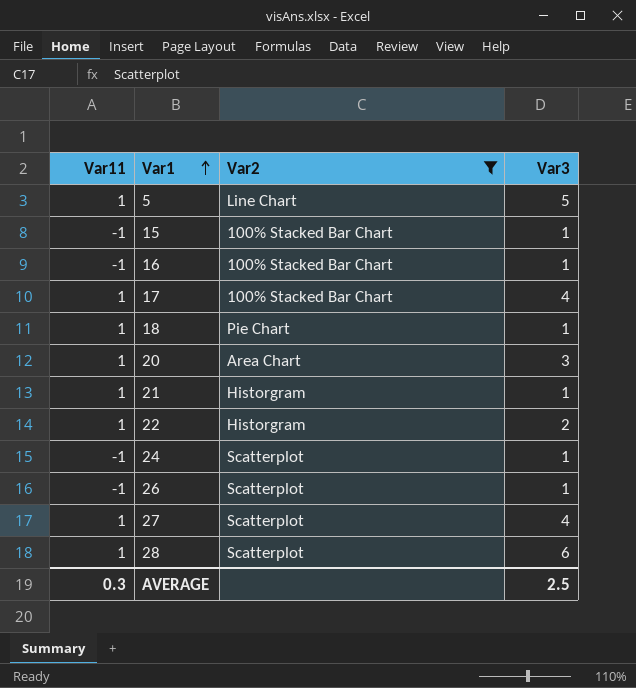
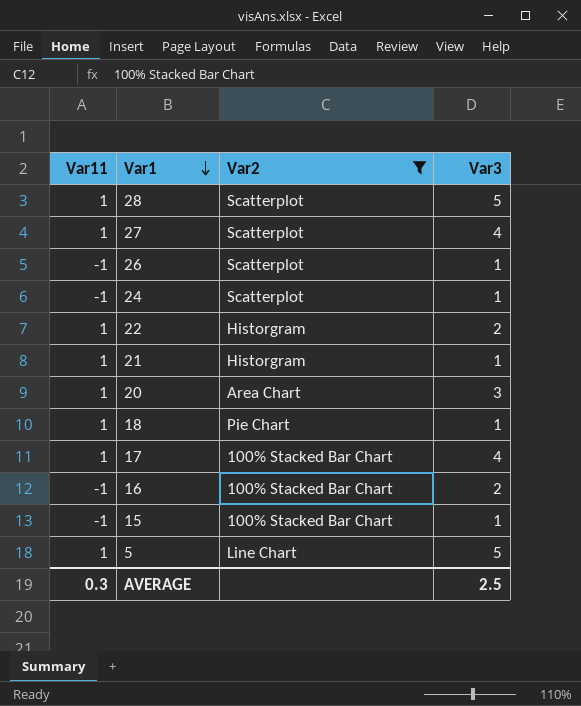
row order: Var1 ascending -> Var1 descending
28 | Var3: 6 -> 5
16 | Var3: 1 -> 2

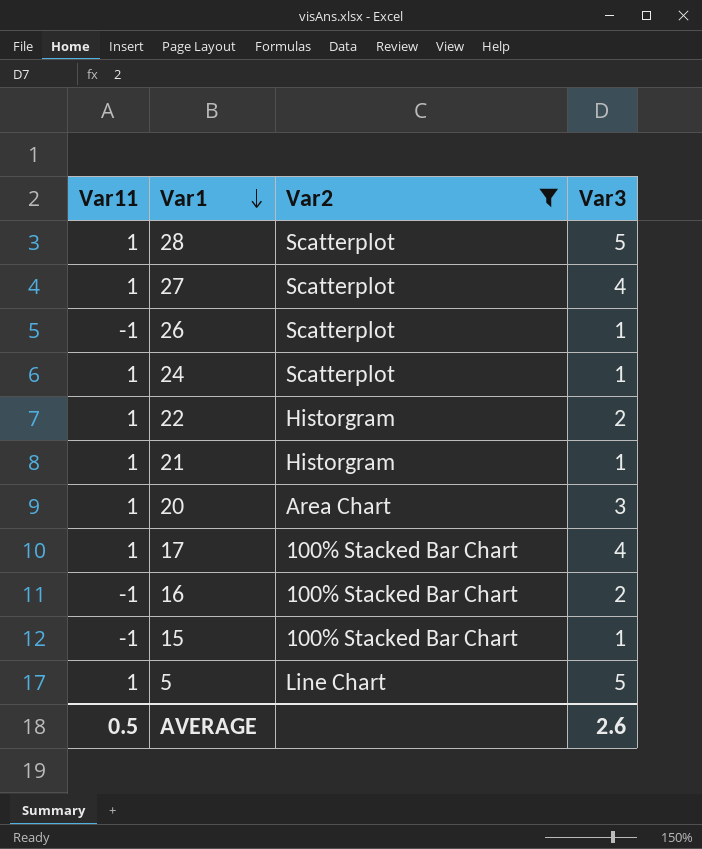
row 18: 1 | Pie Chart | 1 -> none
24 | Var11: -1 -> 1
AVERAGE | Var11: 0.3 -> 0.5
AVERAGE | Var3: 2.5 -> 2.6

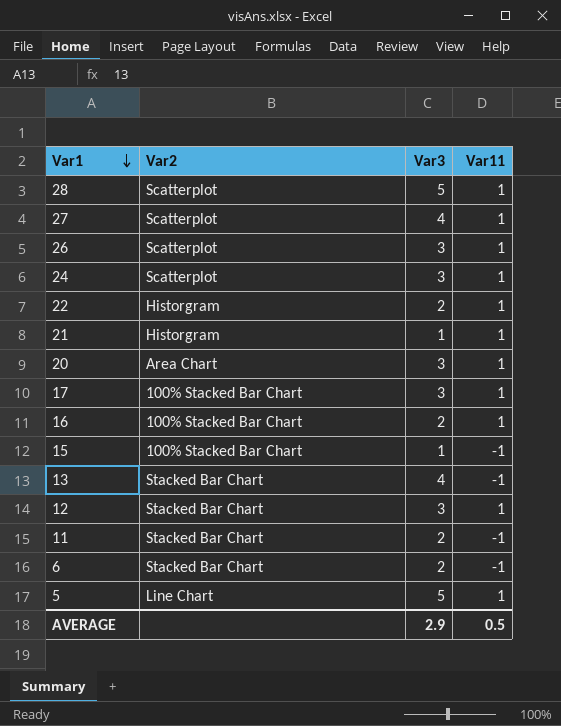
filter: Var2 != Stacked Bar Chart -> none
column Var11 | position: 1 -> 4
26 | Var3: 1 -> 3
26 | Var11: -1 -> 1
24 | Var3: 1 -> 3
17 | Var3: 4 -> 3
16 | Var11: -1 -> 1
AVERAGE | Var3: 2.6 -> 2.9

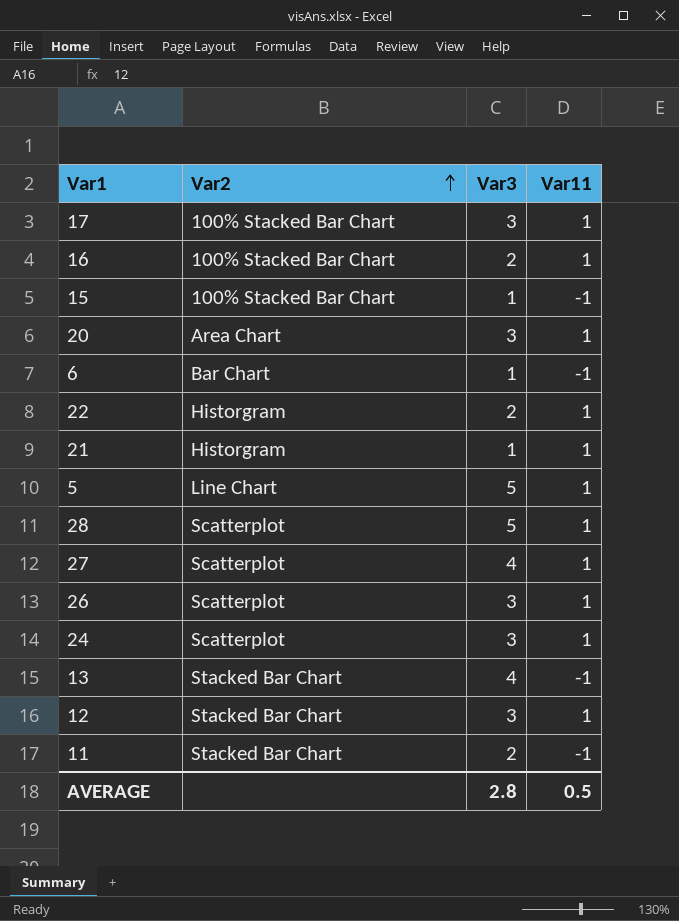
row order: Var1 descending -> Var2 ascending
6 | Var2: Stacked Bar Chart -> Bar Chart
6 | Var3: 2 -> 1
AVERAGE | Var3: 2.9 -> 2.8

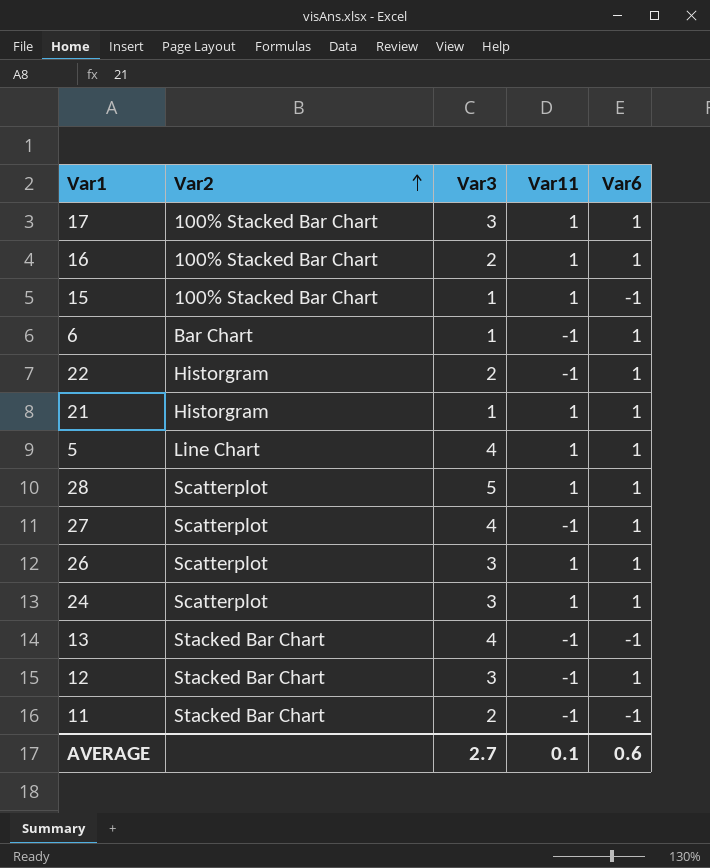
column Var6 | position: none -> 5
row 20: Area Chart | 3 | 1 -> none
15 | Var11: -1 -> 1
22 | Var11: 1 -> -1
5 | Var3: 5 -> 4
27 | Var11: 1 -> -1
12 | Var11: 1 -> -1
AVERAGE | Var3: 2.8 -> 2.7
AVERAGE | Var11: 0.5 -> 0.1

